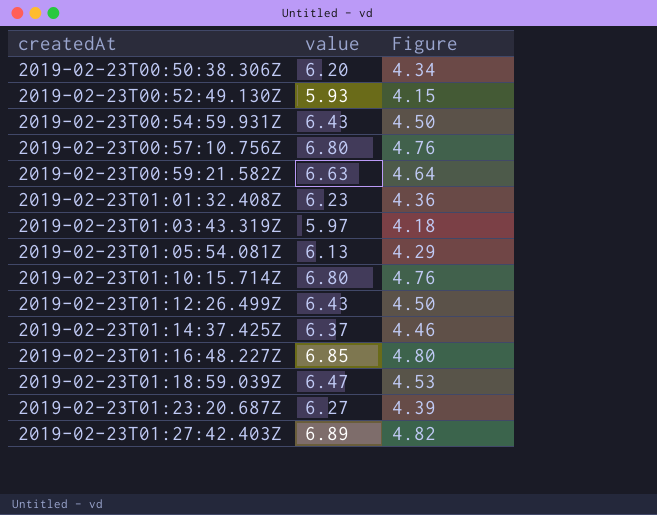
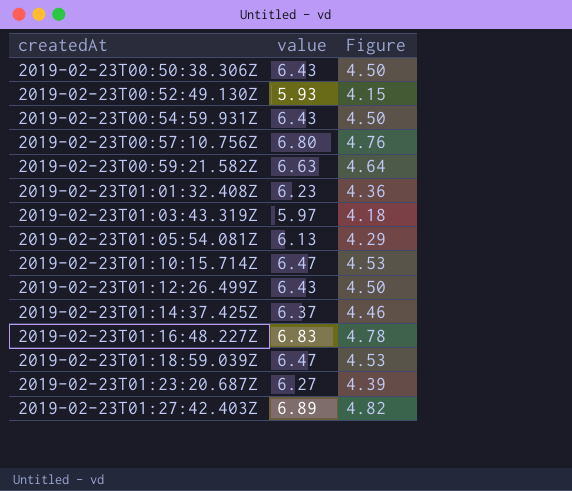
2019-02-23T00:50:38.306Z | value: 6.20 -> 6.43
2019-02-23T00:50:38.306Z | Figure: 4.34 -> 4.50
2019-02-23T01:10:15.714Z | value: 6.80 -> 6.47
2019-02-23T01:10:15.714Z | Figure: 4.76 -> 4.53
2019-02-23T01:16:48.227Z | value: 6.85 -> 6.83
2019-02-23T01:16:48.227Z | Figure: 4.80 -> 4.78

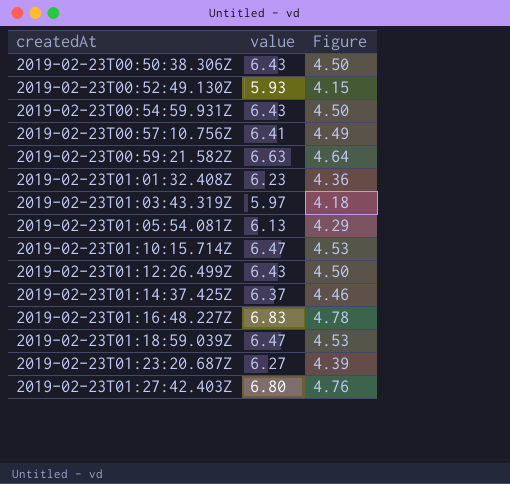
2019-02-23T00:57:10.756Z | value: 6.80 -> 6.41
2019-02-23T00:57:10.756Z | Figure: 4.76 -> 4.49
2019-02-23T01:27:42.403Z | value: 6.89 -> 6.80
2019-02-23T01:27:42.403Z | Figure: 4.82 -> 4.76

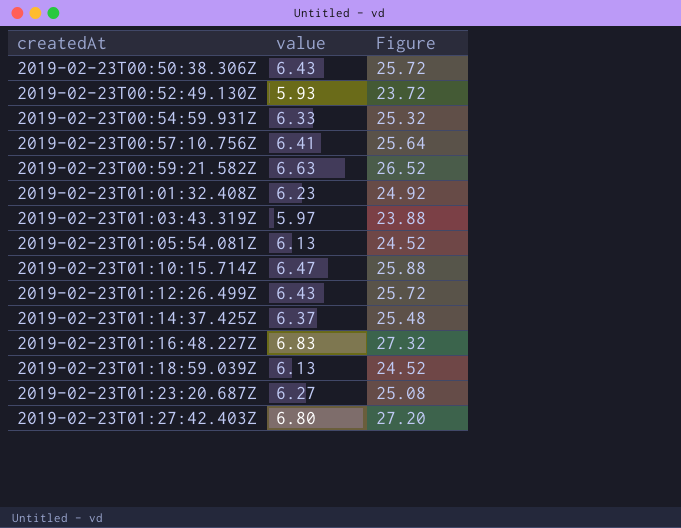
column Figure | formula: [value] * 0.7 -> [value] * 4
2019-02-23T00:54:59.931Z | value: 6.43 -> 6.33
2019-02-23T01:18:59.039Z | value: 6.47 -> 6.13

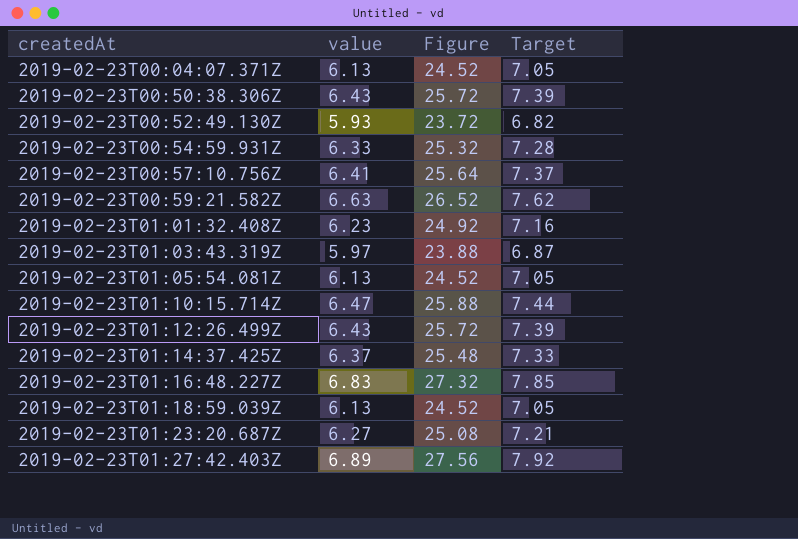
column Target | formula: none -> [value] * 1.15
row 2019-02-23T00:04:07.371Z: none -> 6.13 | 24.52 | 7.05
2019-02-23T01:27:42.403Z | value: 6.80 -> 6.89
2019-02-23T01:27:42.403Z | Figure: 27.20 -> 27.56

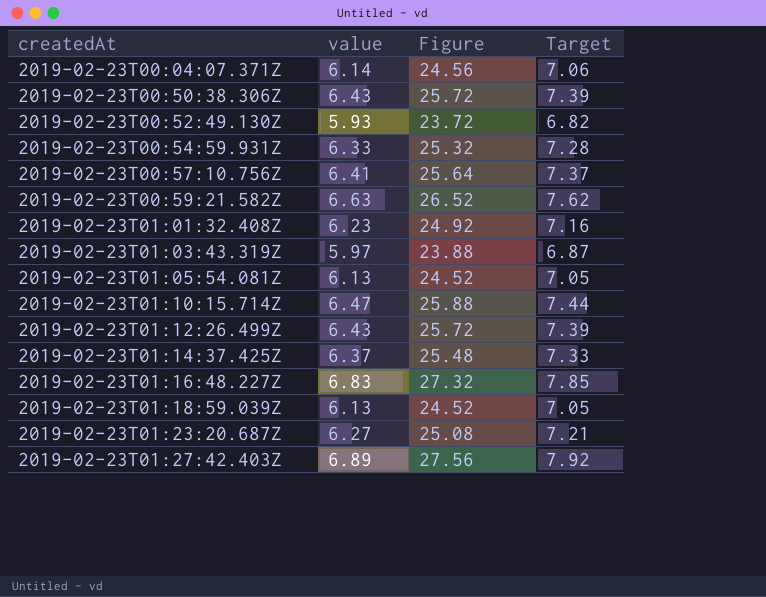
2019-02-23T00:04:07.371Z | value: 6.13 -> 6.14
2019-02-23T00:04:07.371Z | Figure: 24.52 -> 24.56
2019-02-23T00:04:07.371Z | Target: 7.05 -> 7.06

